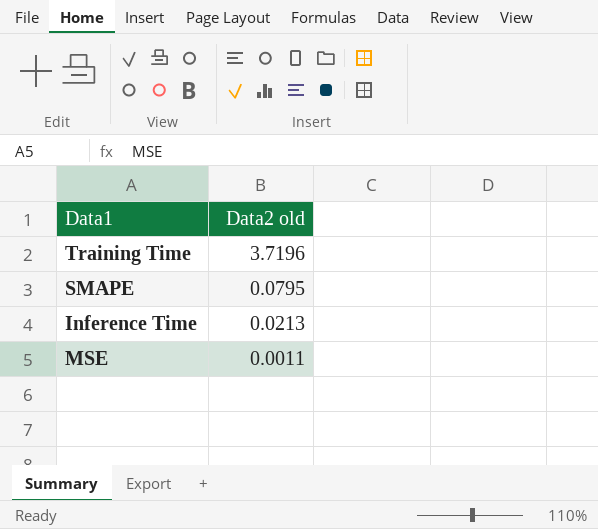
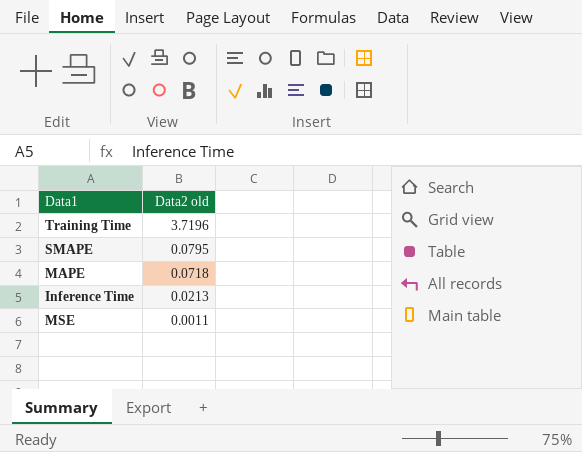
row MAPE: none -> 0.0718

